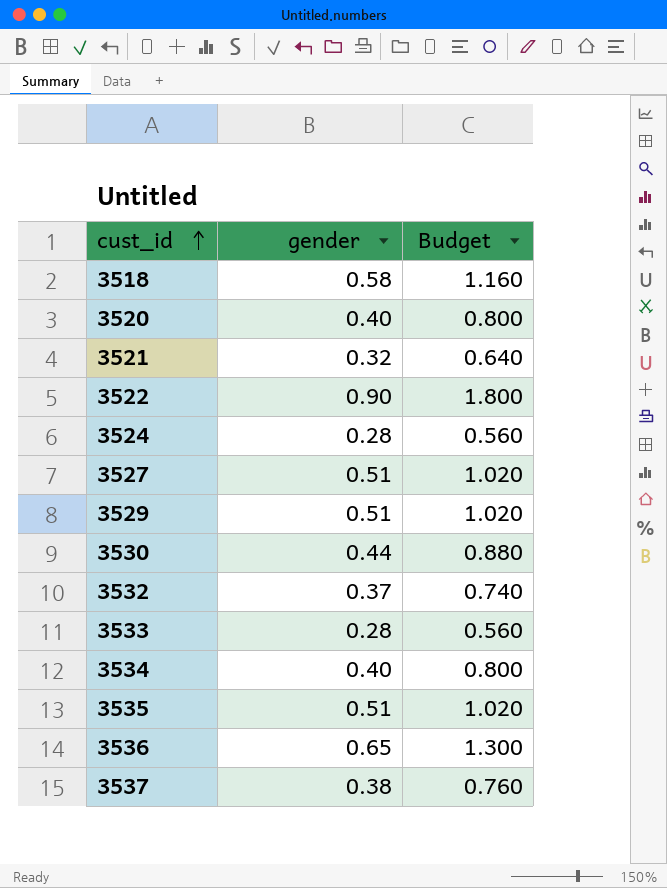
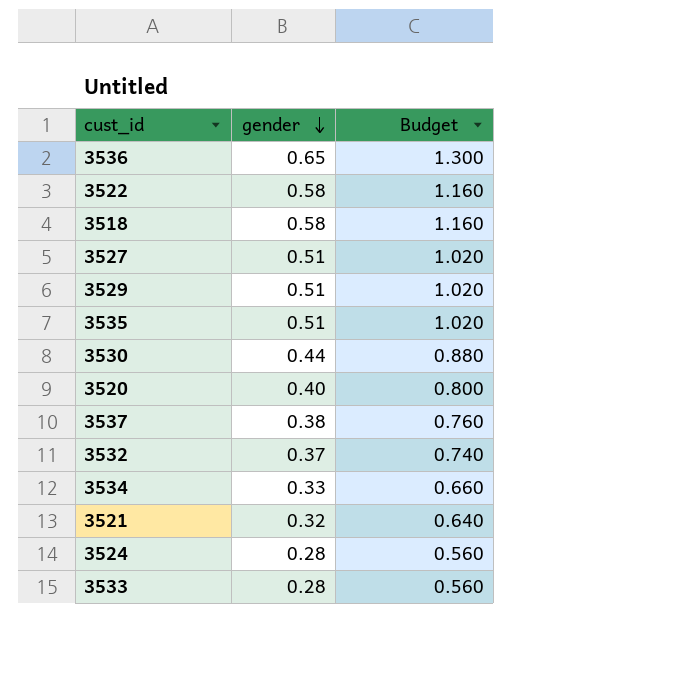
row order: cust_id ascending -> gender descending
3522 | gender: 0.90 -> 0.58
3522 | Budget: 1.800 -> 1.160
3534 | gender: 0.40 -> 0.33
3534 | Budget: 0.800 -> 0.660

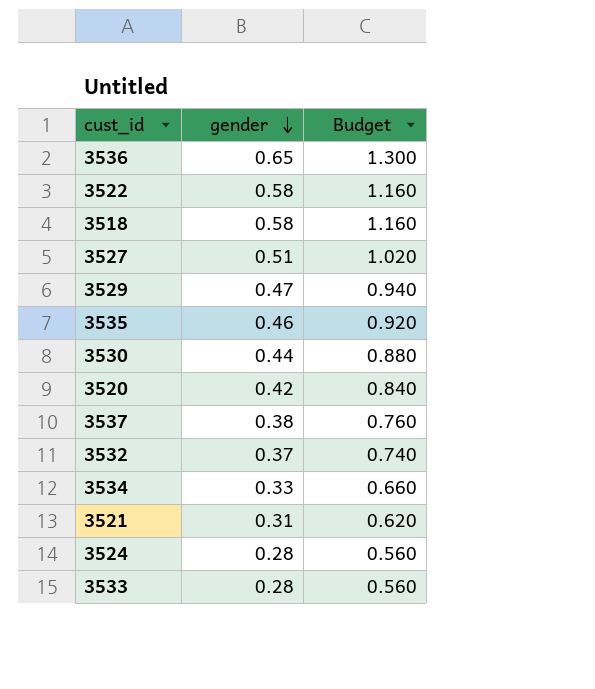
3529 | gender: 0.51 -> 0.47
3529 | Budget: 1.020 -> 0.940
3535 | gender: 0.51 -> 0.46
3535 | Budget: 1.020 -> 0.920
3520 | gender: 0.40 -> 0.42
3520 | Budget: 0.800 -> 0.840
3521 | gender: 0.32 -> 0.31
3521 | Budget: 0.640 -> 0.620

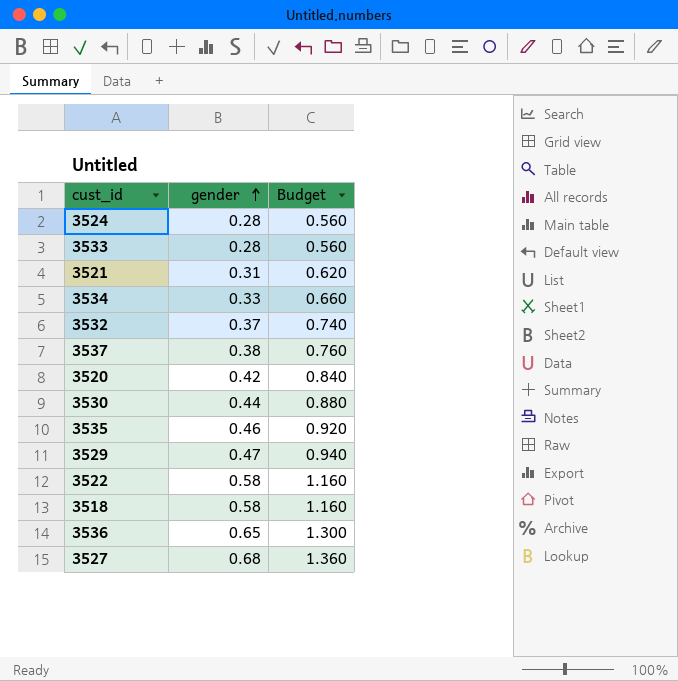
row order: gender descending -> gender ascending
3527 | gender: 0.51 -> 0.68
3527 | Budget: 1.020 -> 1.360

